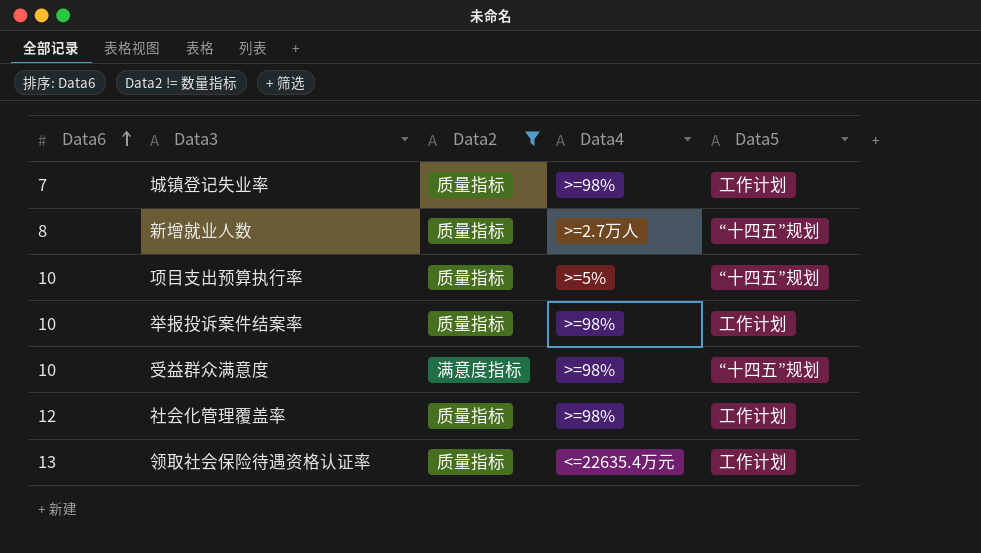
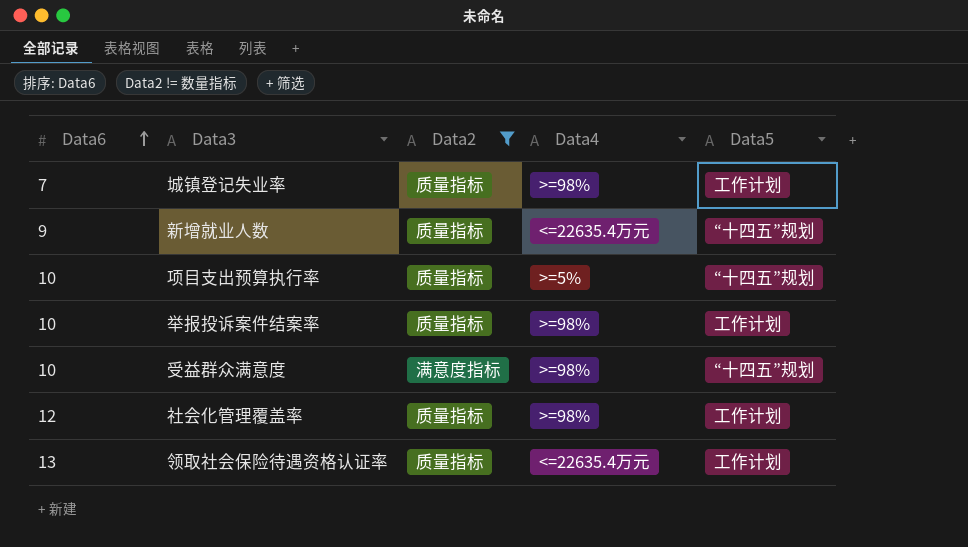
新增就业人数 | Data6: 8 -> 9
新增就业人数 | Data4: >=2.7万人 -> <=22635.4万元

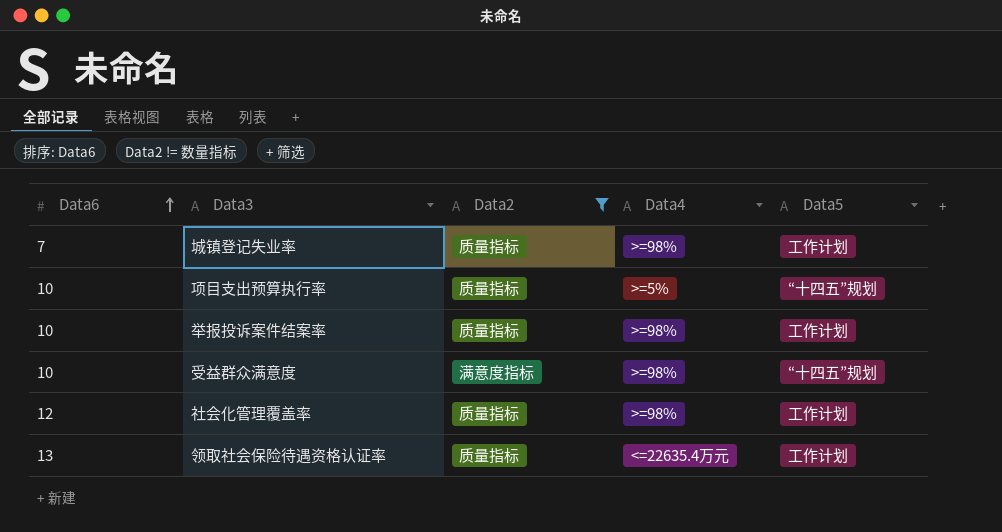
row 新增就业人数: 9 | 质量指标 | <=22635.4万元 | “十四五”规划 -> none

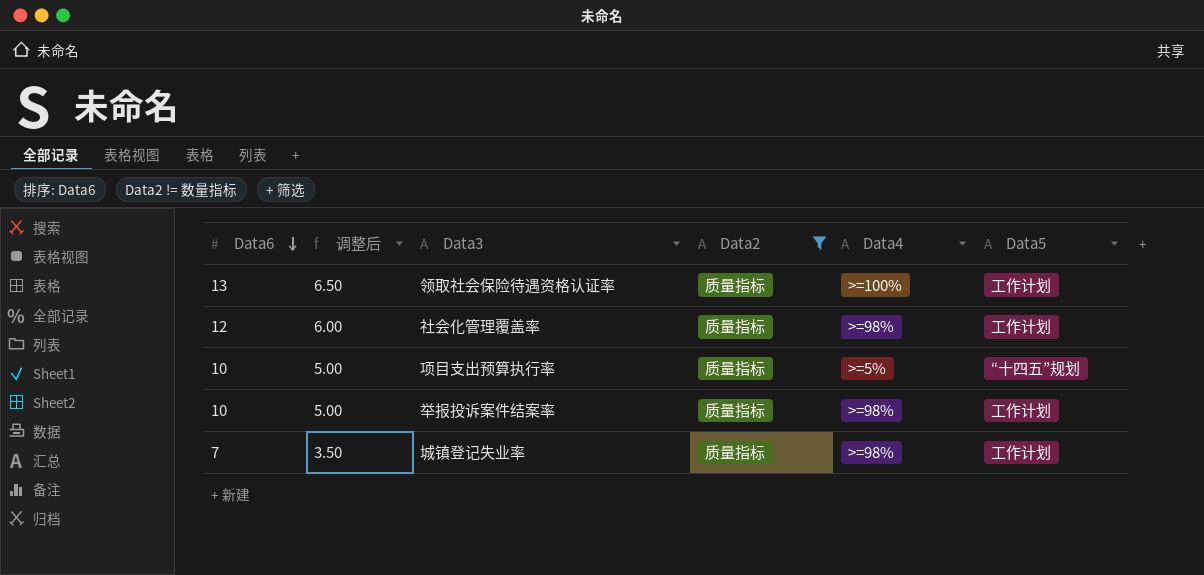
row order: Data6 ascending -> Data6 descending
column 调整后 | formula: none -> [Data6] * 0.5
row 受益群众满意度: 10 | 满意度指标 | >=98% | “十四五”规划 -> none
领取社会保险待遇资格认证率 | Data4: <=22635.4万元 -> >=100%

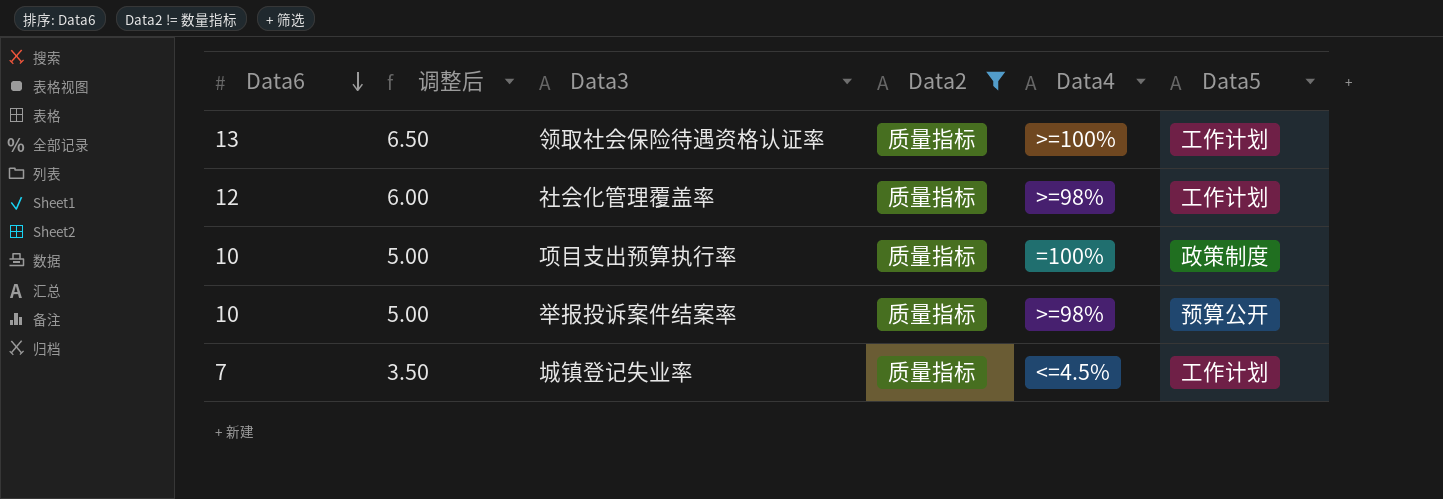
项目支出预算执行率 | Data4: >=5% -> =100%
项目支出预算执行率 | Data5: “十四五”规划 -> 政策制度
举报投诉案件结案率 | Data5: 工作计划 -> 预算公开
城镇登记失业率 | Data4: >=98% -> <=4.5%

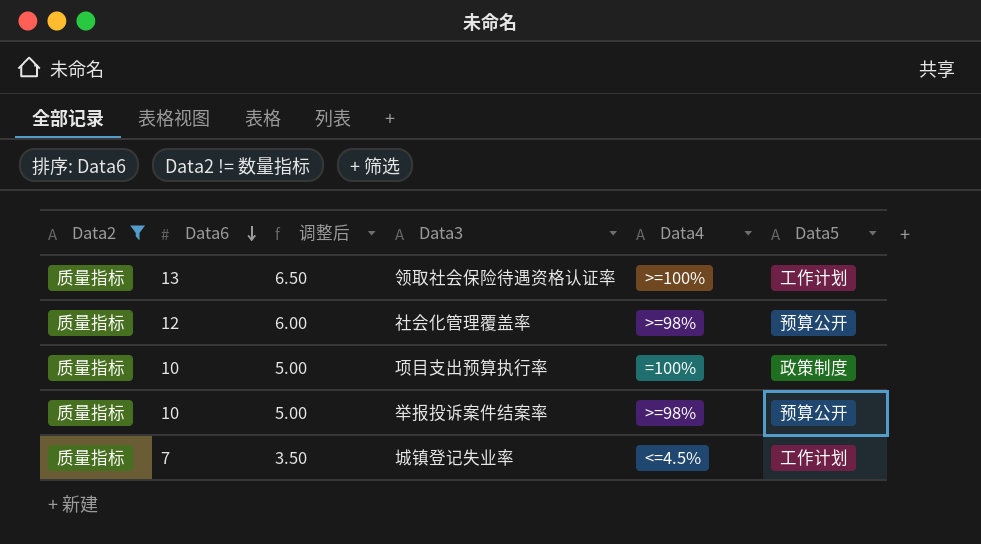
column Data2 | position: 4 -> 1
社会化管理覆盖率 | Data5: 工作计划 -> 预算公开

